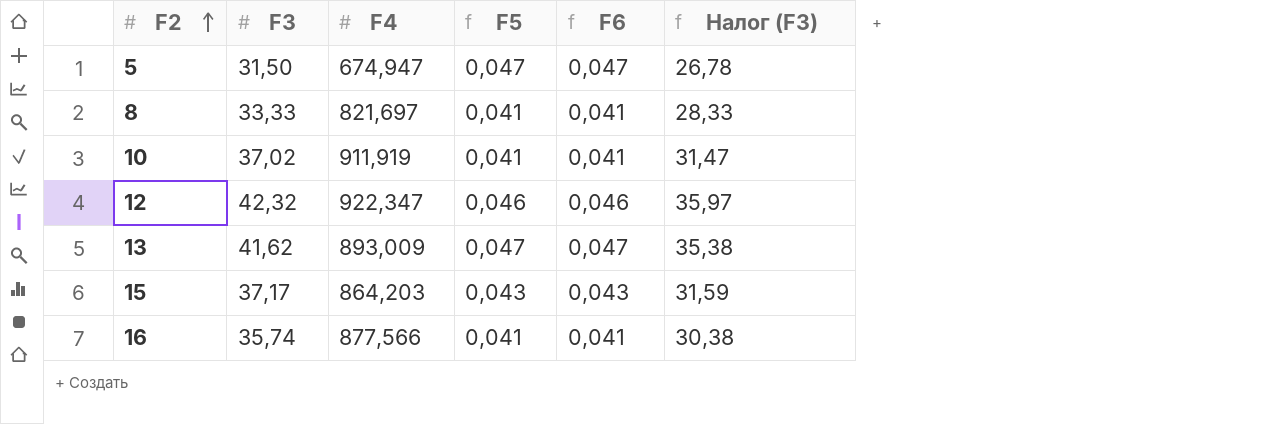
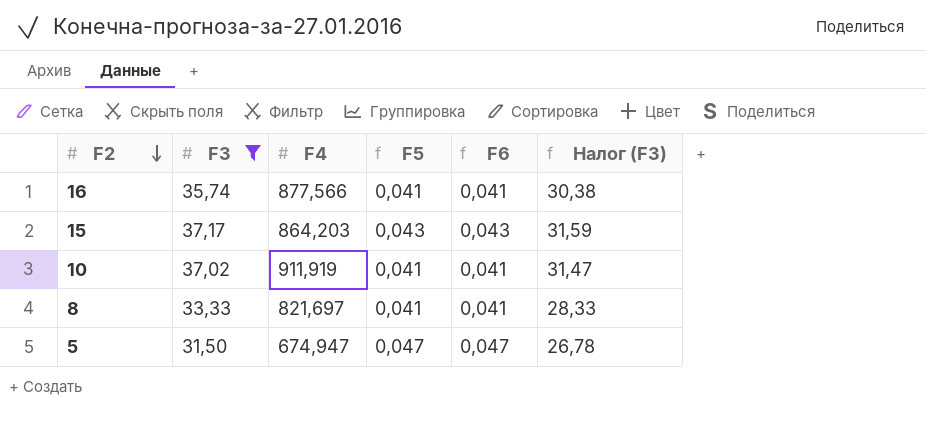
filter: none -> F3 <= 37,17
row order: F2 ascending -> F2 descending

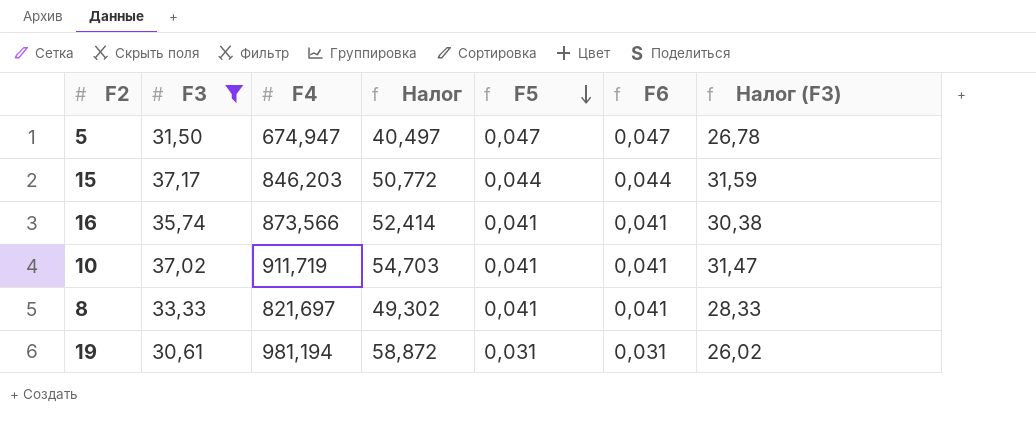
row order: F2 descending -> F5 descending
column Налог | formula: none -> [F4] * 0,06
15 | F4: 864,203 -> 846,203
15 | F5: 0,043 -> 0,044
15 | F6: 0,043 -> 0,044
16 | F4: 877,566 -> 873,566
10 | F4: 911,919 -> 911,719
row 19: none -> 30,61 | 981,194 | 58,872 | 0,031 | 0,031 | 26,02

